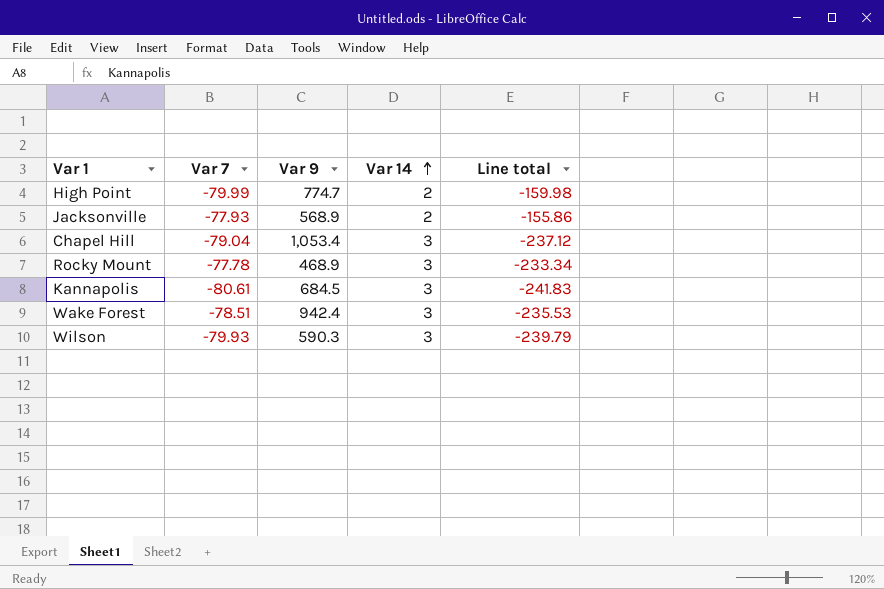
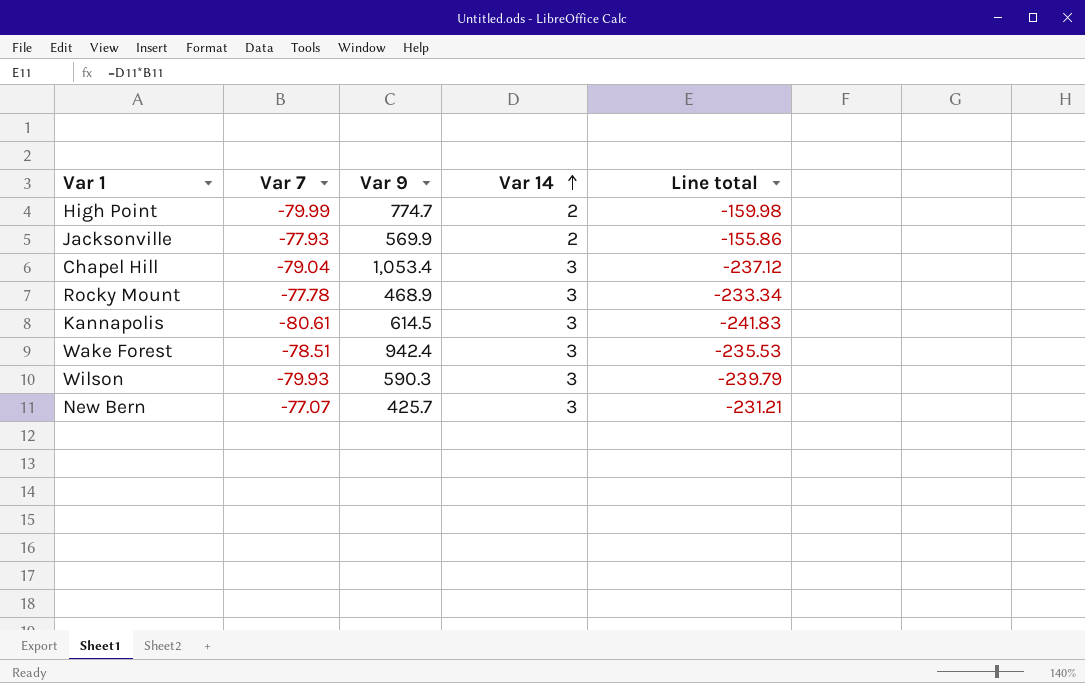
Jacksonville | Var 9: 568.9 -> 569.9
Kannapolis | Var 9: 684.5 -> 614.5
row New Bern: none -> -77.07 | 425.7 | 3 | -231.21

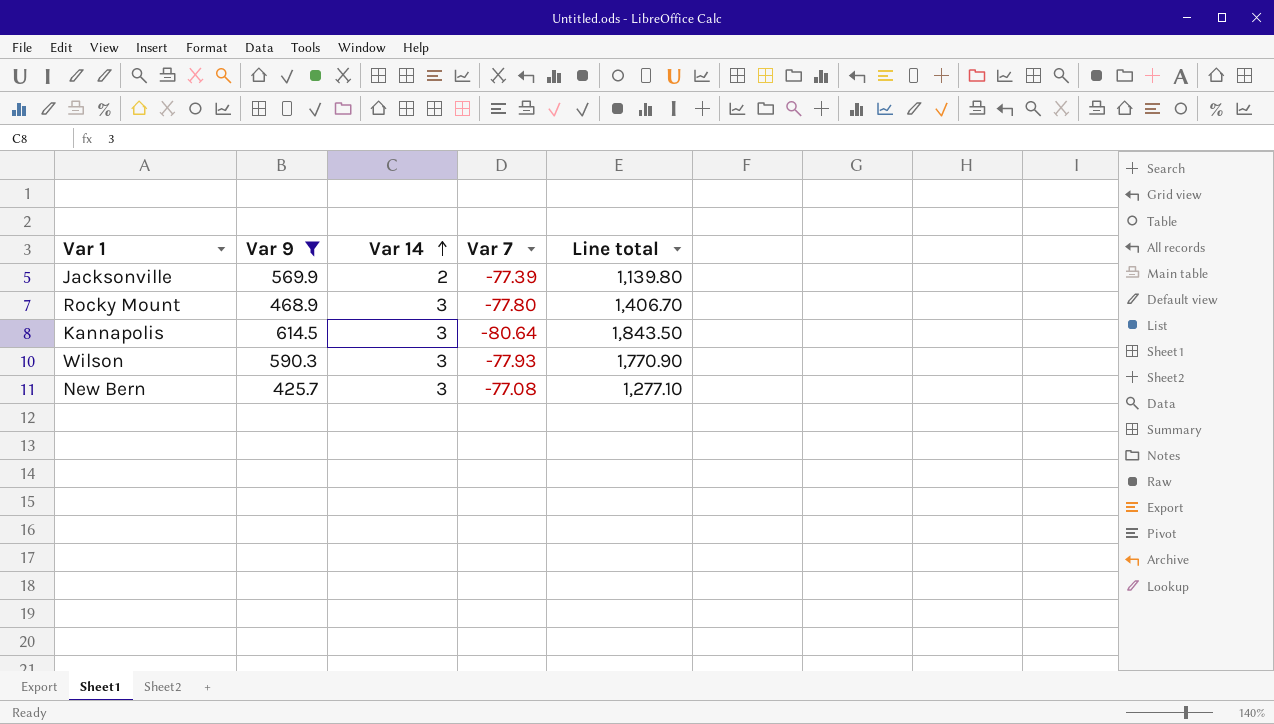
filter: none -> Var 9 <= 614.5
column Var 7 | position: 2 -> 4
column Line total | formula: [Var 7] * [Var 14] -> [Var 9] * [Var 14]
Jacksonville | Var 7: -77.93 -> -77.39
Rocky Mount | Var 7: -77.78 -> -77.80
Kannapolis | Var 7: -80.61 -> -80.64
Wilson | Var 7: -79.93 -> -77.93
New Bern | Var 7: -77.07 -> -77.08

